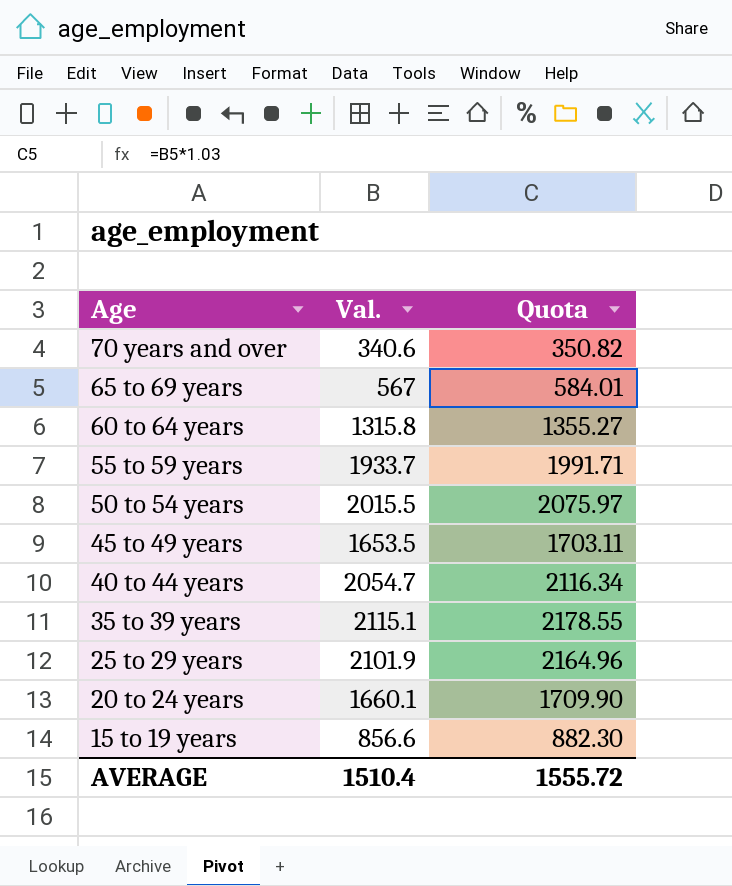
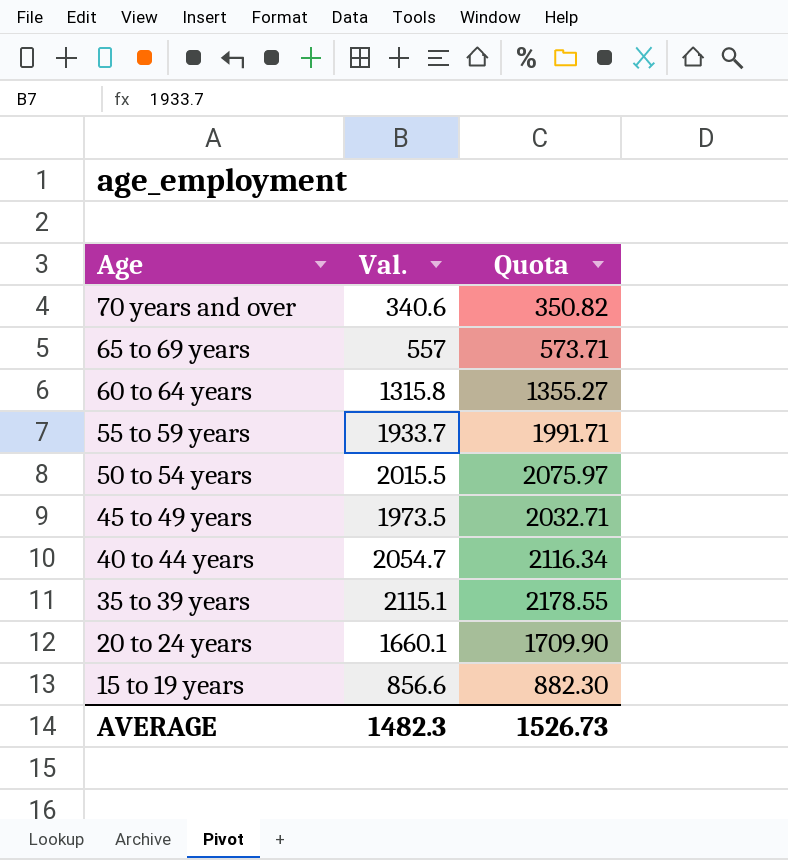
row 25 to 29 years: 2101.9 | 2164.96 -> none
65 to 69 years | Val.: 567 -> 557
65 to 69 years | Quota: 584.01 -> 573.71
45 to 49 years | Val.: 1653.5 -> 1973.5
45 to 49 years | Quota: 1703.11 -> 2032.71
AVERAGE | Val.: 1510.4 -> 1482.3
AVERAGE | Quota: 1555.72 -> 1526.73

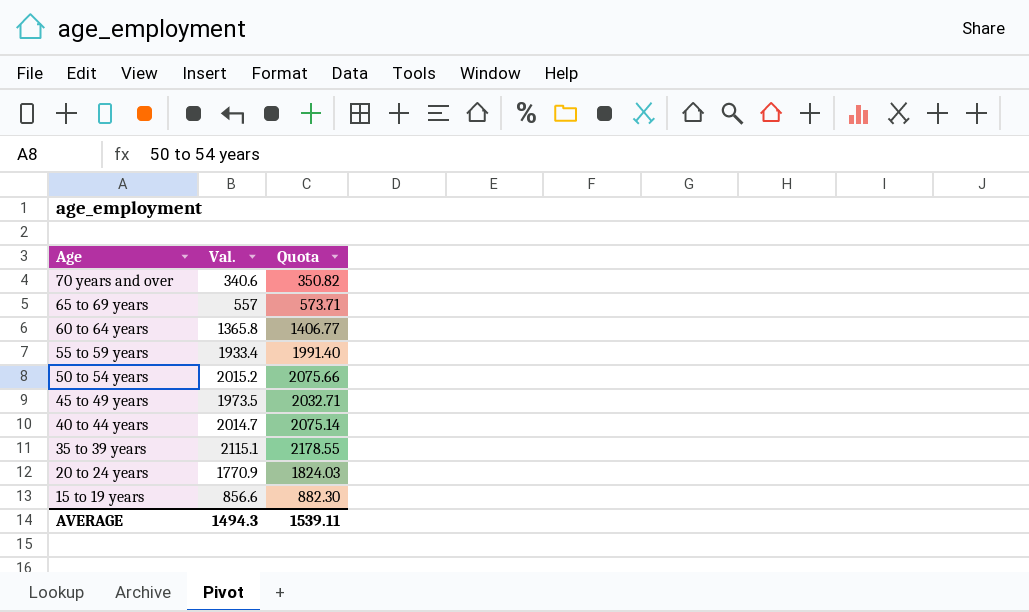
60 to 64 years | Val.: 1315.8 -> 1365.8
60 to 64 years | Quota: 1355.27 -> 1406.77
55 to 59 years | Val.: 1933.7 -> 1933.4
55 to 59 years | Quota: 1991.71 -> 1991.40
50 to 54 years | Val.: 2015.5 -> 2015.2
50 to 54 years | Quota: 2075.97 -> 2075.66
40 to 44 years | Val.: 2054.7 -> 2014.7
40 to 44 years | Quota: 2116.34 -> 2075.14
20 to 24 years | Val.: 1660.1 -> 1770.9
20 to 24 years | Quota: 1709.90 -> 1824.03
AVERAGE | Val.: 1482.3 -> 1494.3
AVERAGE | Quota: 1526.73 -> 1539.11

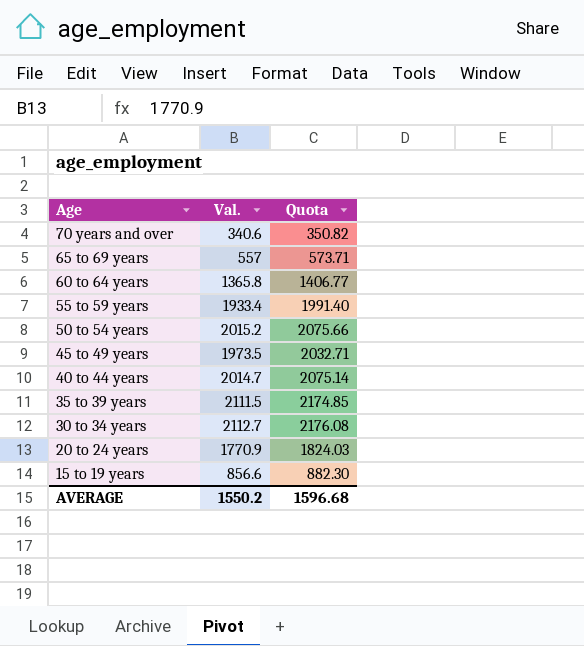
35 to 39 years | Val.: 2115.1 -> 2111.5
35 to 39 years | Quota: 2178.55 -> 2174.85
row 30 to 34 years: none -> 2112.7 | 2176.08
AVERAGE | Val.: 1494.3 -> 1550.2
AVERAGE | Quota: 1539.11 -> 1596.68

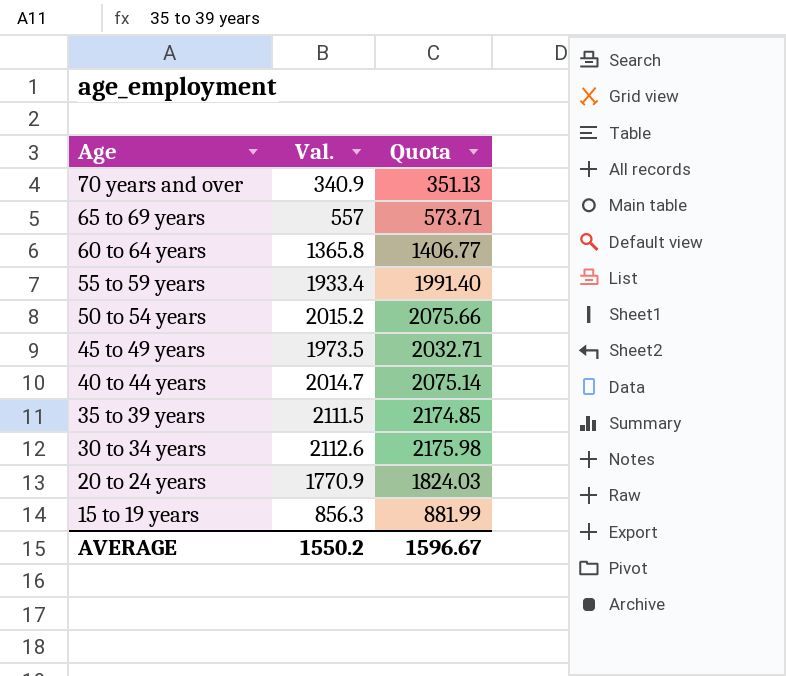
70 years and over | Val.: 340.6 -> 340.9
70 years and over | Quota: 350.82 -> 351.13
30 to 34 years | Val.: 2112.7 -> 2112.6
30 to 34 years | Quota: 2176.08 -> 2175.98
15 to 19 years | Val.: 856.6 -> 856.3
15 to 19 years | Quota: 882.30 -> 881.99
AVERAGE | Quota: 1596.68 -> 1596.67

